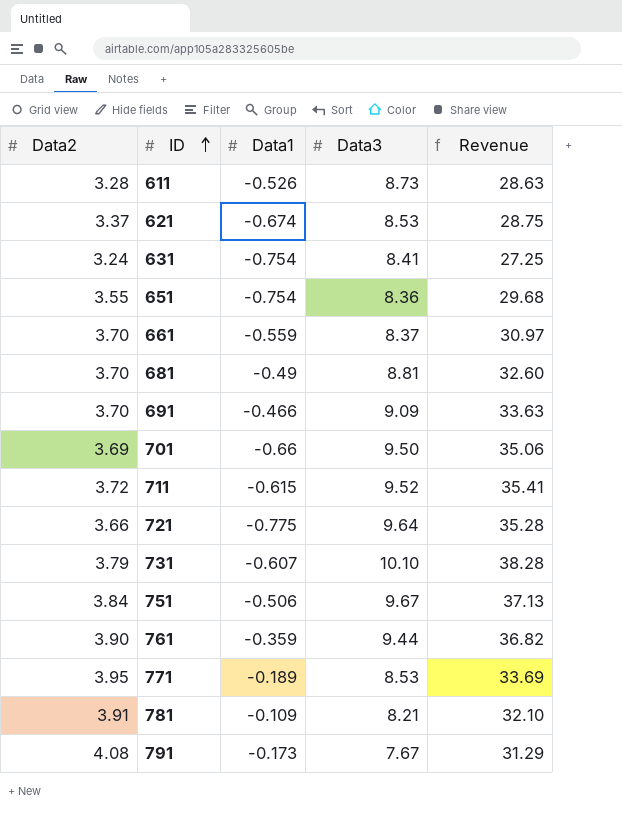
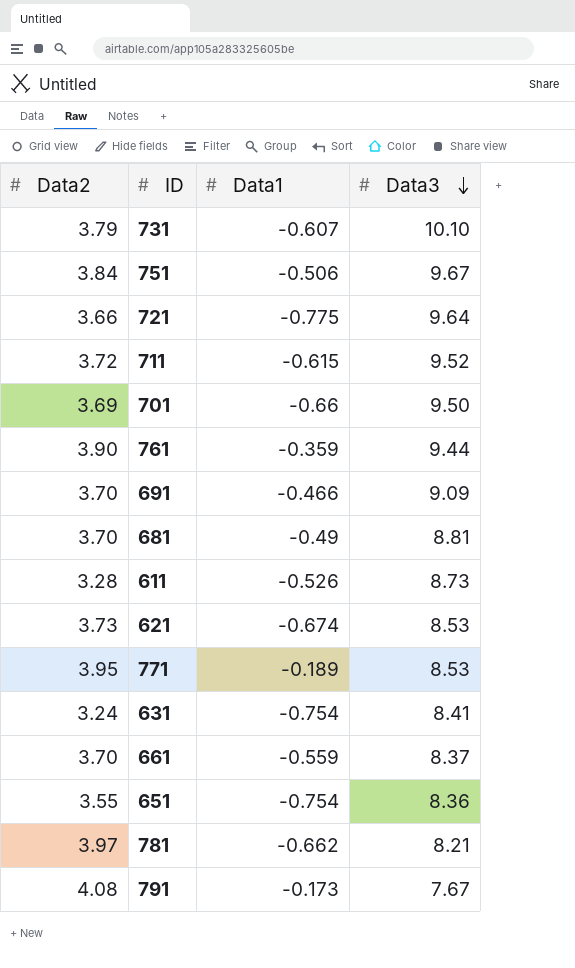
row order: ID ascending -> Data3 descending
column Revenue | formula: [Data2] * [Data3] -> none
621 | Data2: 3.37 -> 3.73
781 | Data2: 3.91 -> 3.97
781 | Data1: -0.109 -> -0.662

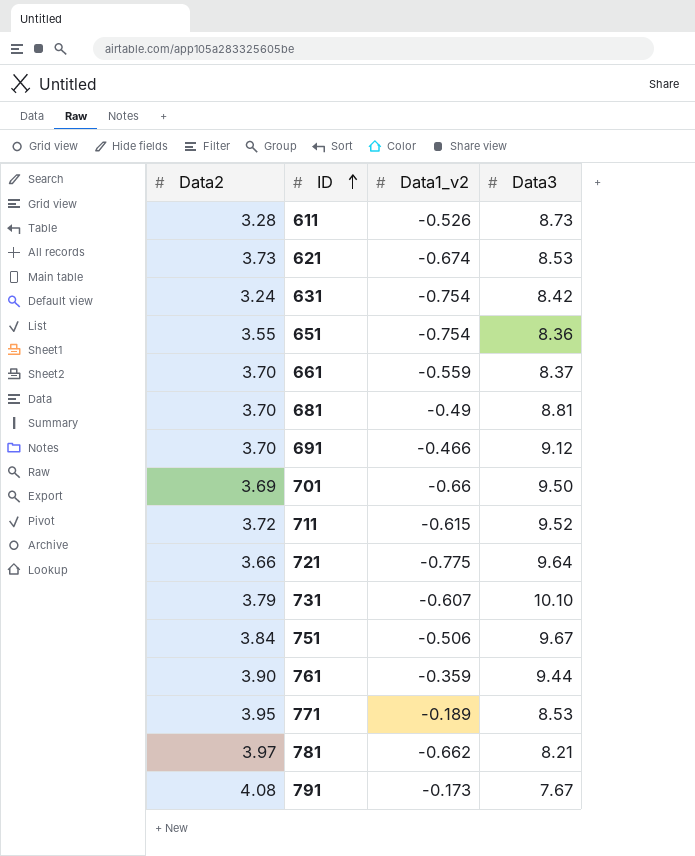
row order: Data3 descending -> ID ascending
column name: Data1 -> Data1_v2
631 | Data3: 8.41 -> 8.42
691 | Data3: 9.09 -> 9.12

